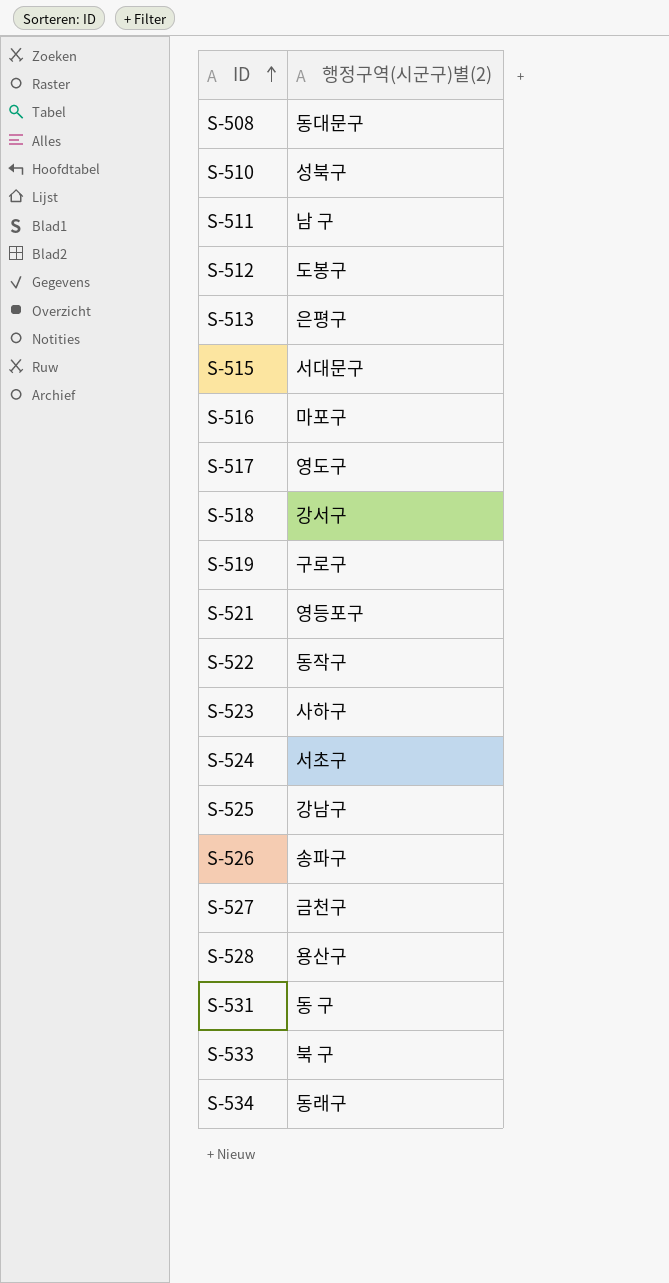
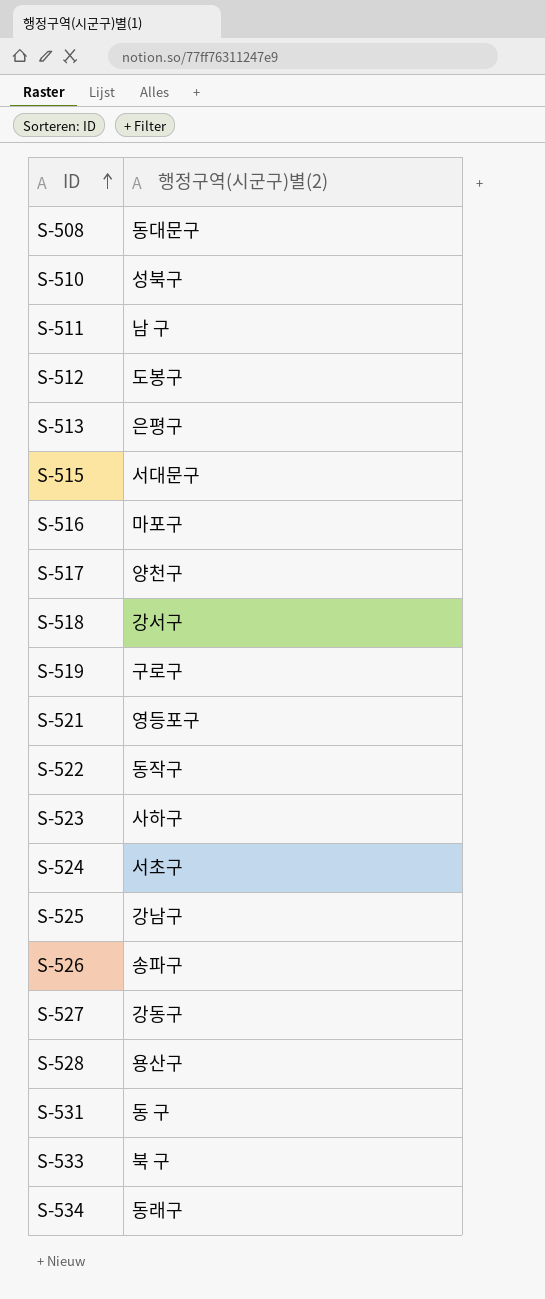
S-517 | 행정구역(시군구)별(2): 영도구 -> 양천구
S-527 | 행정구역(시군구)별(2): 금천구 -> 강동구

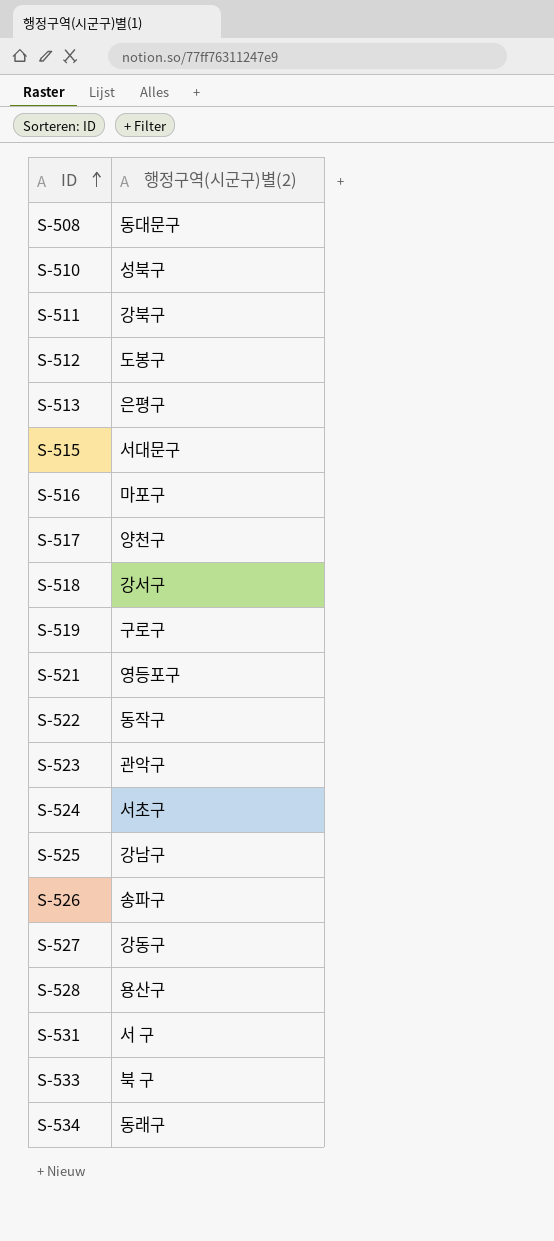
S-511 | 행정구역(시군구)별(2): 남 구 -> 강북구
S-523 | 행정구역(시군구)별(2): 사하구 -> 관악구
S-531 | 행정구역(시군구)별(2): 동 구 -> 서 구

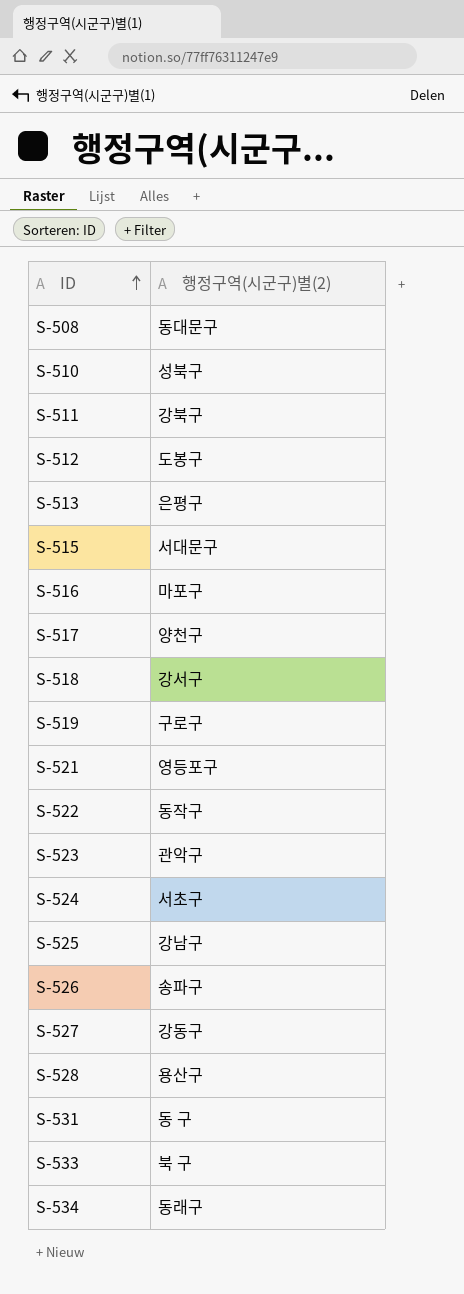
S-531 | 행정구역(시군구)별(2): 서 구 -> 동 구

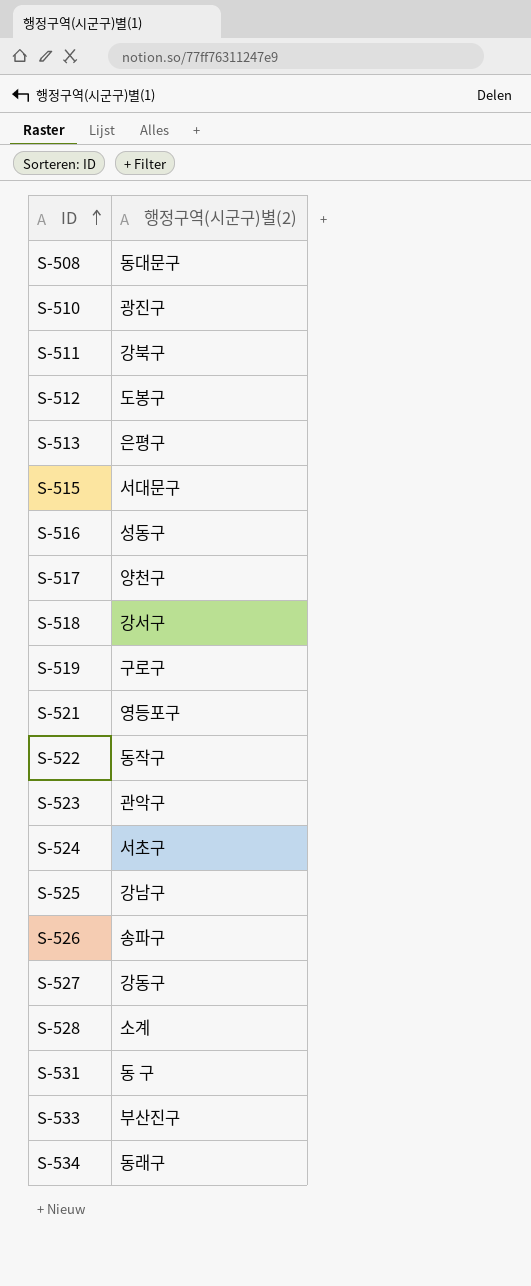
S-510 | 행정구역(시군구)별(2): 성북구 -> 광진구
S-516 | 행정구역(시군구)별(2): 마포구 -> 성동구
S-528 | 행정구역(시군구)별(2): 용산구 -> 소계
S-533 | 행정구역(시군구)별(2): 북 구 -> 부산진구

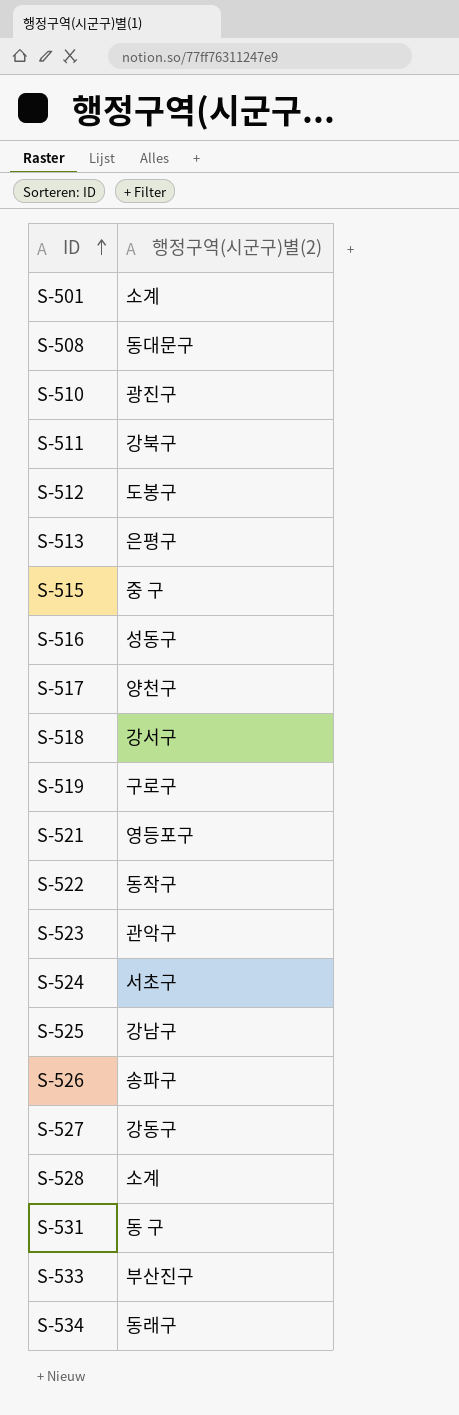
row S-501: none -> 소계
S-515 | 행정구역(시군구)별(2): 서대문구 -> 중 구

